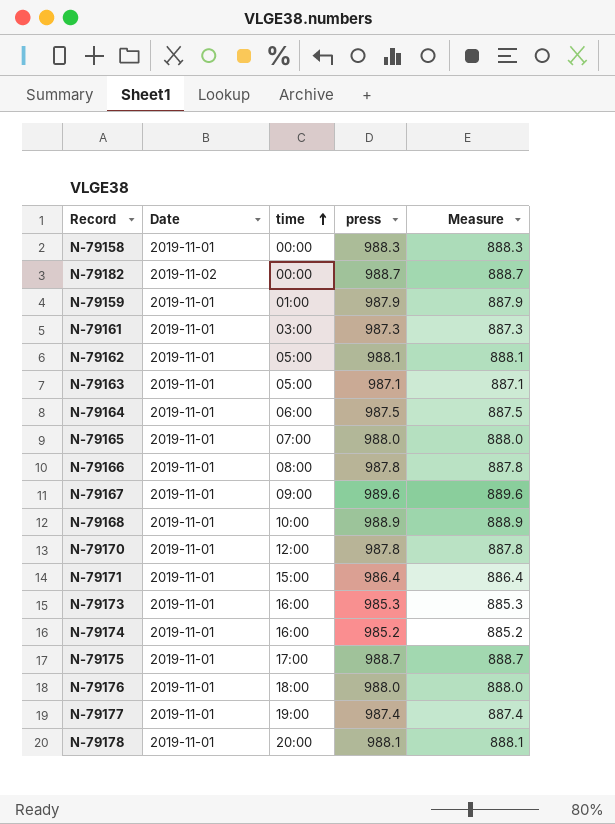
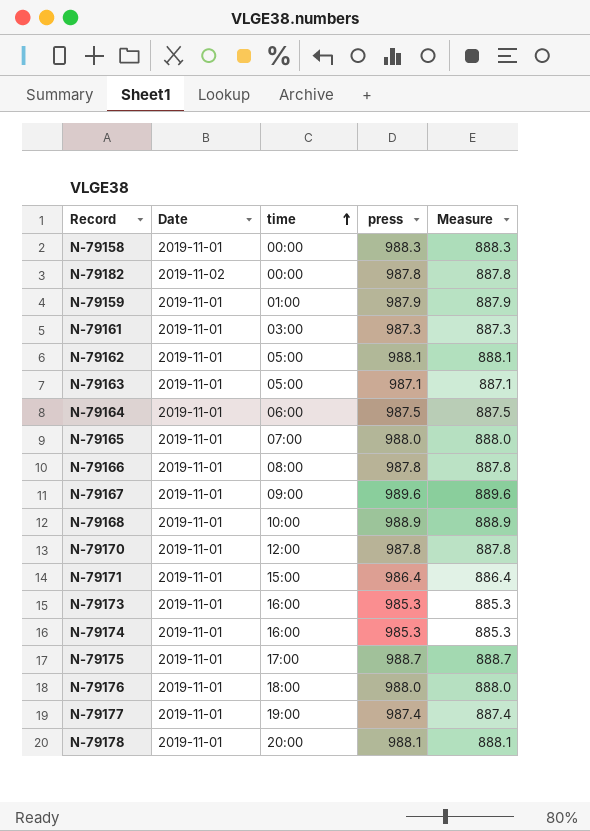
N-79182 | press: 988.7 -> 987.8
N-79182 | Measure: 888.7 -> 887.8
N-79174 | press: 985.2 -> 985.3
N-79174 | Measure: 885.2 -> 885.3

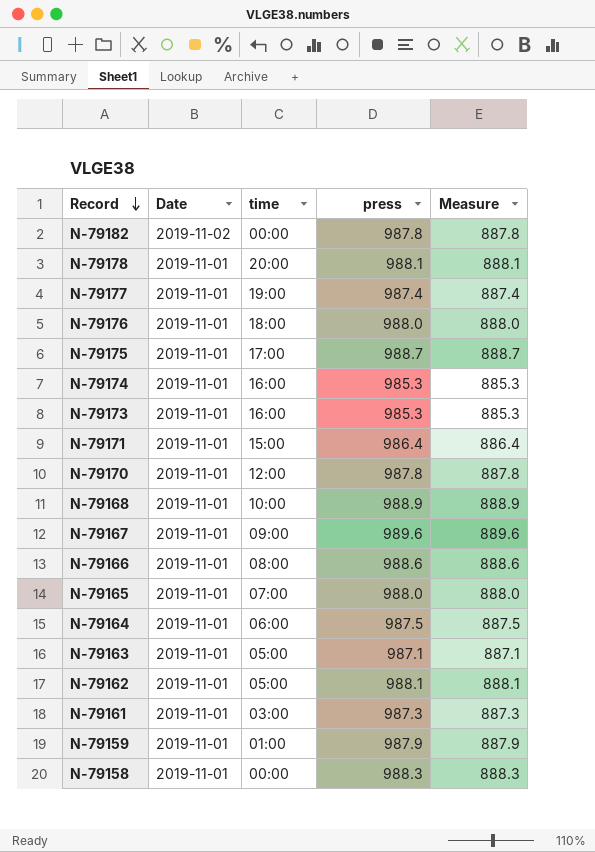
row order: time ascending -> Record descending
N-79166 | press: 987.8 -> 988.6
N-79166 | Measure: 887.8 -> 888.6

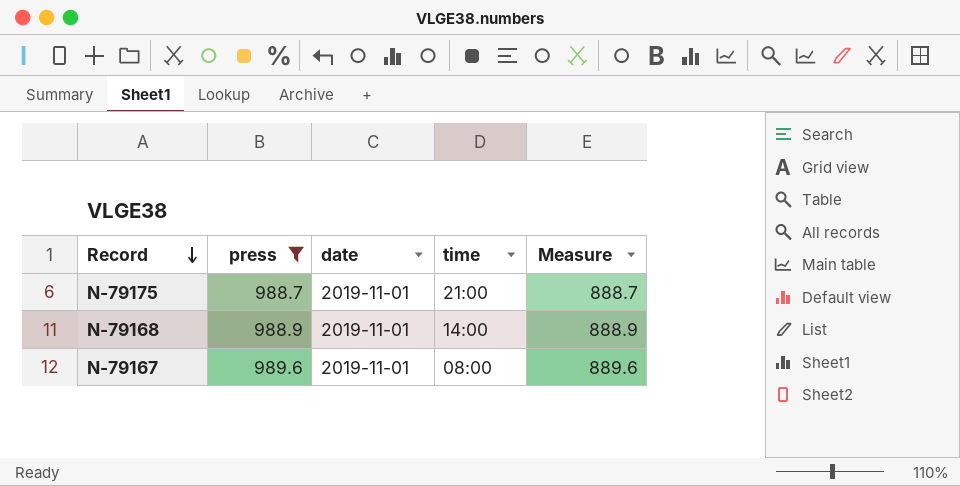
filter: none -> press >= 988.7
column press | position: 4 -> 2
column name: Date -> date
N-79175 | time: 17:00 -> 21:00
N-79168 | time: 10:00 -> 14:00
N-79167 | time: 09:00 -> 08:00

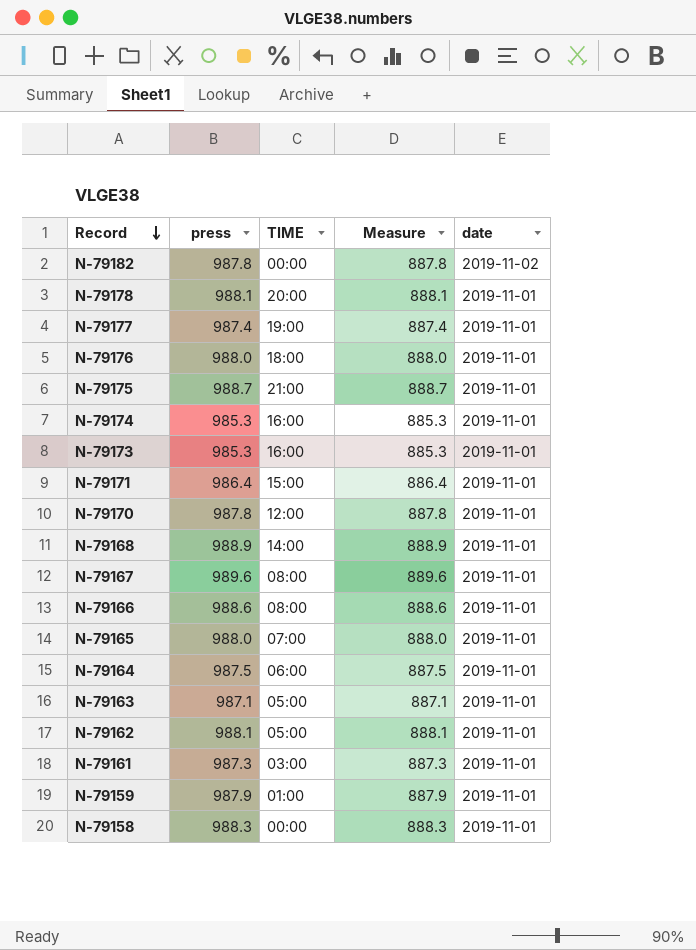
filter: press >= 988.7 -> none
column name: time -> TIME
column date | position: 3 -> 5

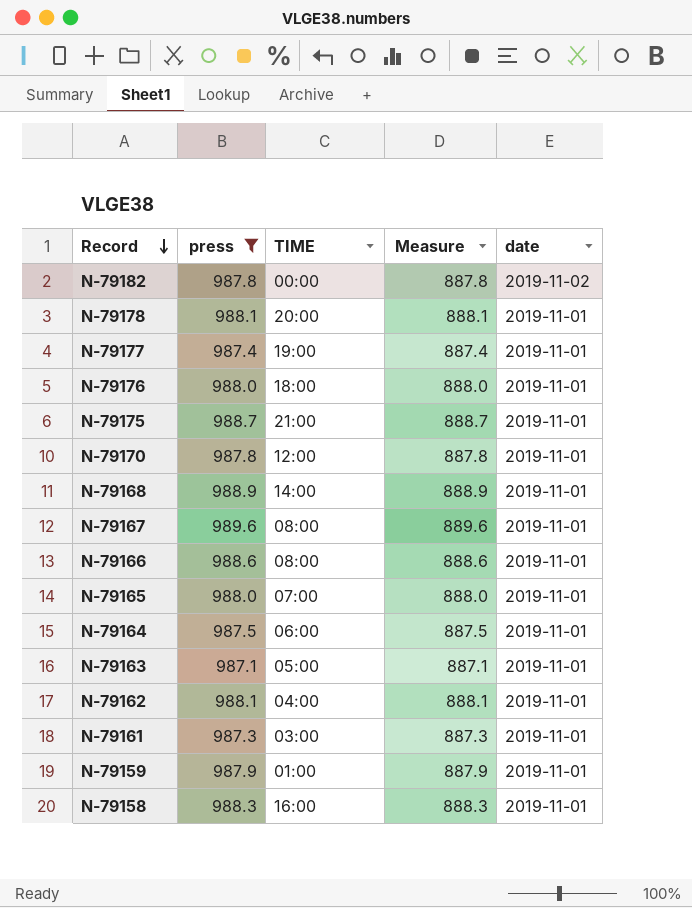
filter: none -> press >= 987.1
N-79162 | TIME: 05:00 -> 04:00
N-79158 | TIME: 00:00 -> 16:00

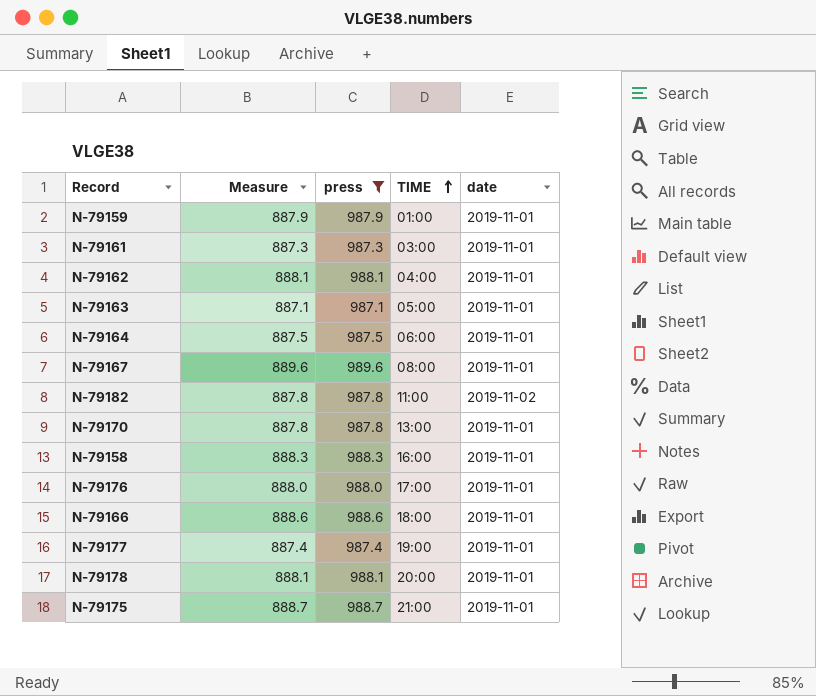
row order: Record descending -> TIME ascending
column Measure | position: 4 -> 2
row N-79168: 988.9 | 14:00 | 888.9 | 2019-11-01 -> none
row N-79165: 988.0 | 07:00 | 888.0 | 2019-11-01 -> none
N-79182 | TIME: 00:00 -> 11:00
N-79170 | TIME: 12:00 -> 13:00
N-79176 | TIME: 18:00 -> 17:00
N-79166 | TIME: 08:00 -> 18:00

